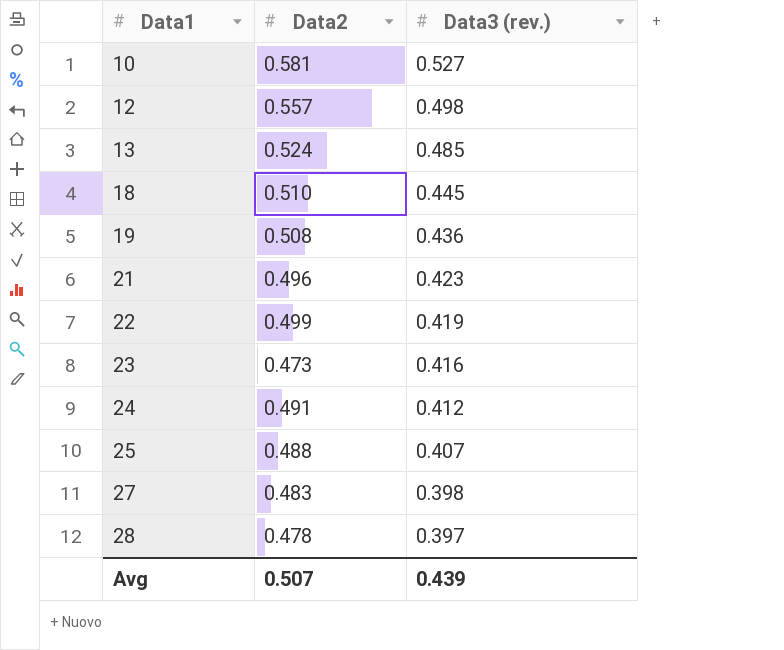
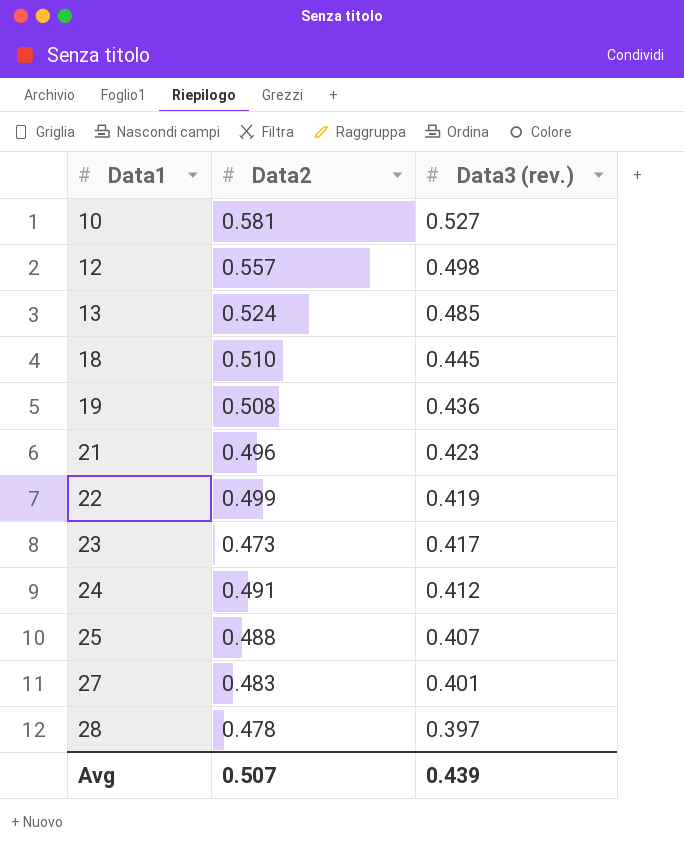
23 | Data3 (rev.): 0.416 -> 0.417
27 | Data3 (rev.): 0.398 -> 0.401

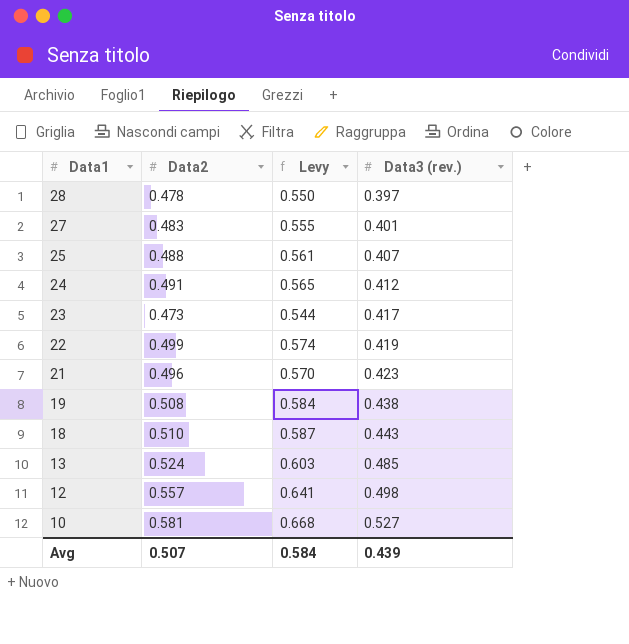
row order: Data1 ascending -> Data1 descending
column Levy | formula: none -> [Data2] * 1.15
19 | Data3 (rev.): 0.436 -> 0.438
18 | Data3 (rev.): 0.445 -> 0.443

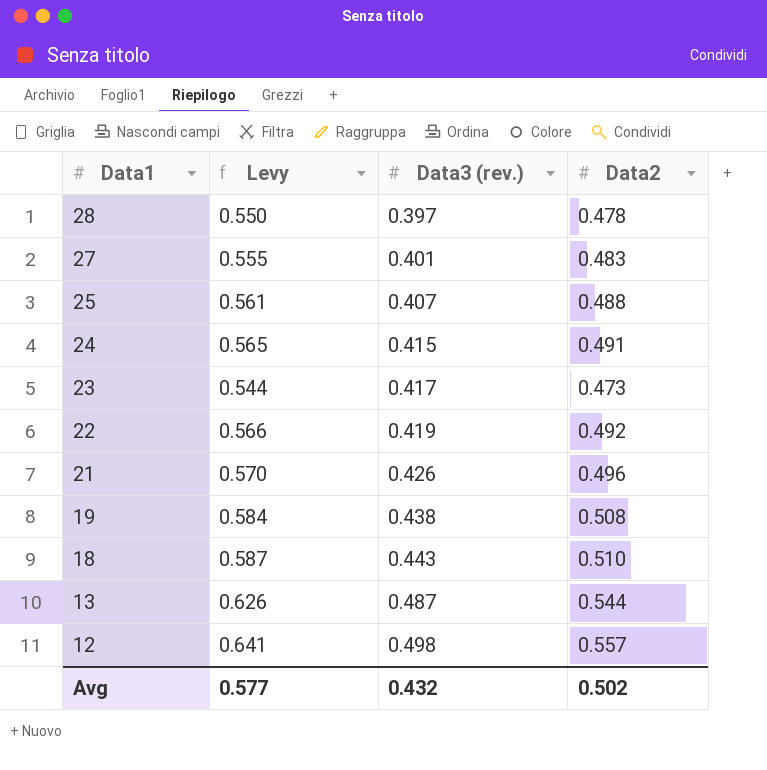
column Data2 | position: 2 -> 4
row 10: 0.581 | 0.668 | 0.527 -> none
24 | Data3 (rev.): 0.412 -> 0.415
22 | Levy: 0.574 -> 0.566
22 | Data2: 0.499 -> 0.492
21 | Data3 (rev.): 0.423 -> 0.426
13 | Levy: 0.603 -> 0.626
13 | Data3 (rev.): 0.485 -> 0.487
13 | Data2: 0.524 -> 0.544
Avg | Levy: 0.584 -> 0.577
Avg | Data3 (rev.): 0.439 -> 0.432
Avg | Data2: 0.507 -> 0.502

